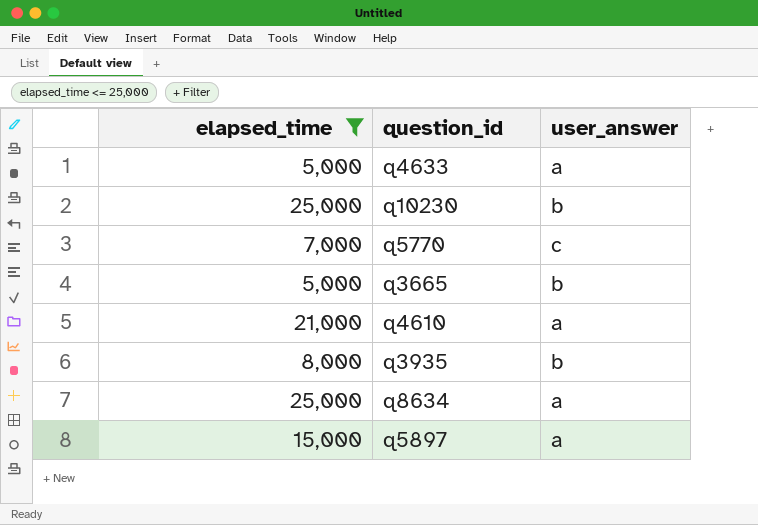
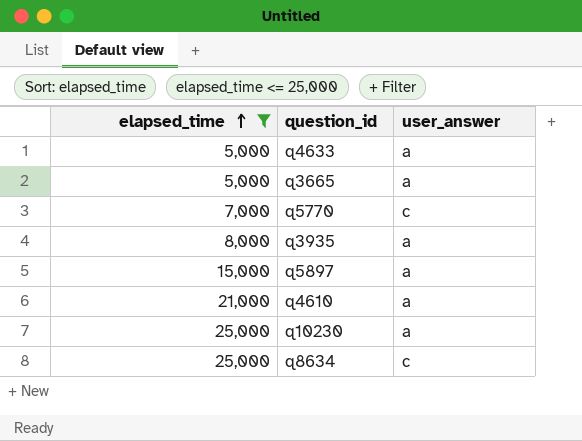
row order: none -> elapsed_time ascending
q3665 | user_answer: b -> a
q3935 | user_answer: b -> a
q10230 | user_answer: b -> a
q8634 | user_answer: a -> c

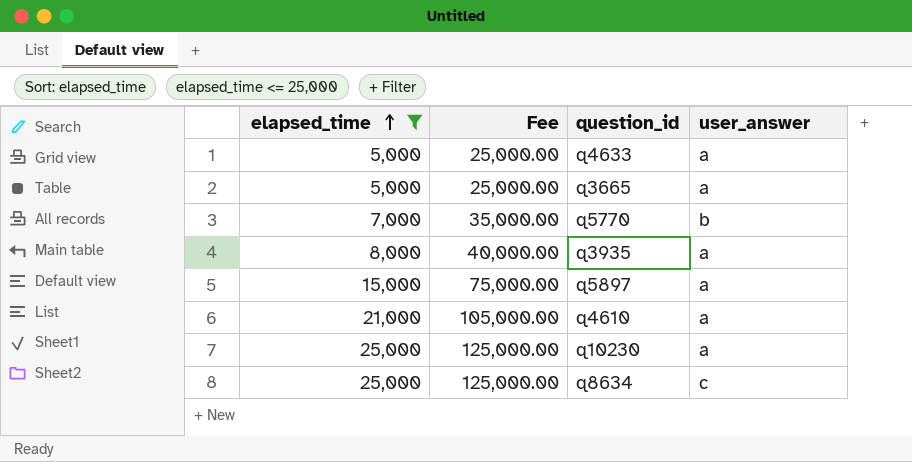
column Fee | formula: none -> [elapsed_time] * 5
q5770 | user_answer: c -> b

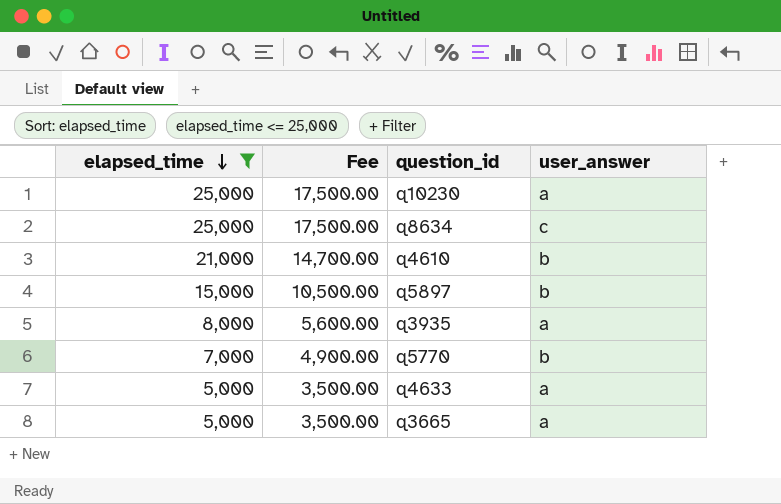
row order: elapsed_time ascending -> elapsed_time descending
column Fee | formula: [elapsed_time] * 5 -> [elapsed_time] * 0.7
q4610 | user_answer: a -> b
q5897 | user_answer: a -> b

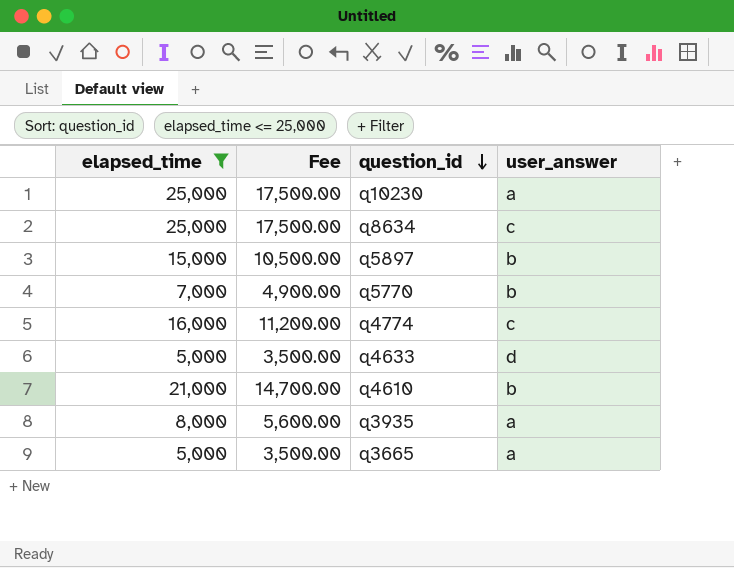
row order: elapsed_time descending -> question_id descending
row q4774: none -> 16,000 | 11,200.00 | c
q4633 | user_answer: a -> d

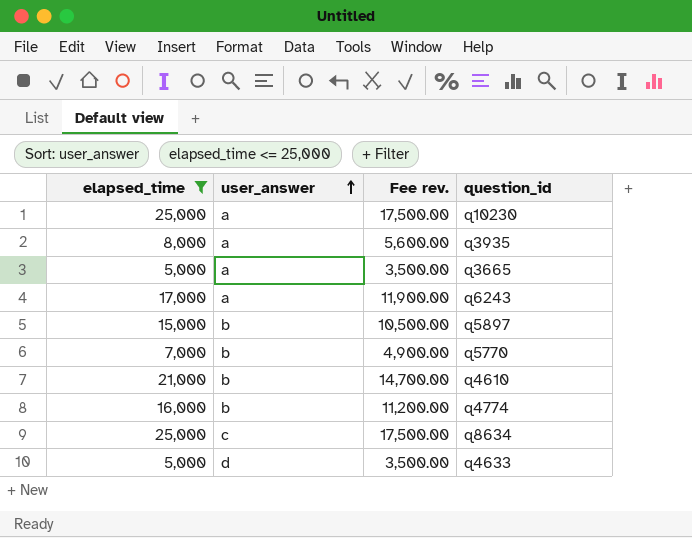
row order: question_id descending -> user_answer ascending
column user_answer | position: 4 -> 2
column name: Fee -> Fee rev.
row q6243: none -> 17,000 | a | 11,900.00
q4774 | user_answer: c -> b

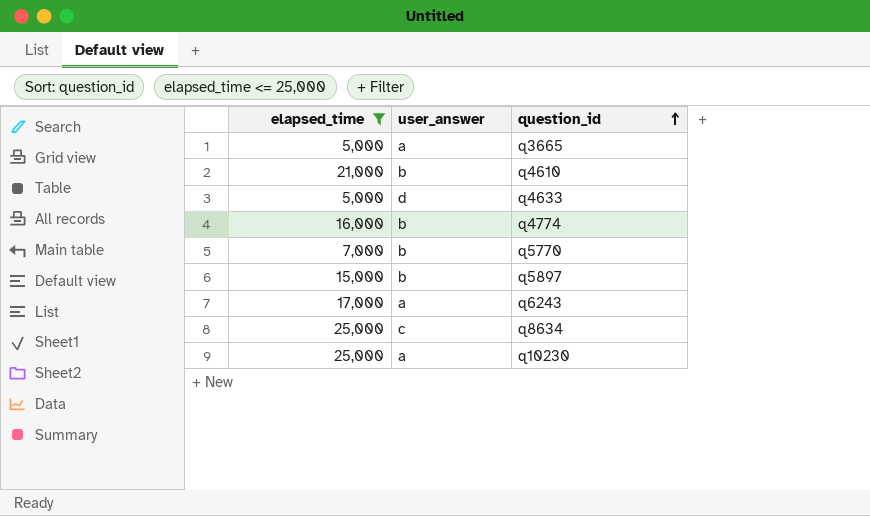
row order: user_answer ascending -> question_id ascending
column Fee rev. | formula: [elapsed_time] * 0.7 -> none
row q3935: 8,000 | a | 5,600.00 -> none

